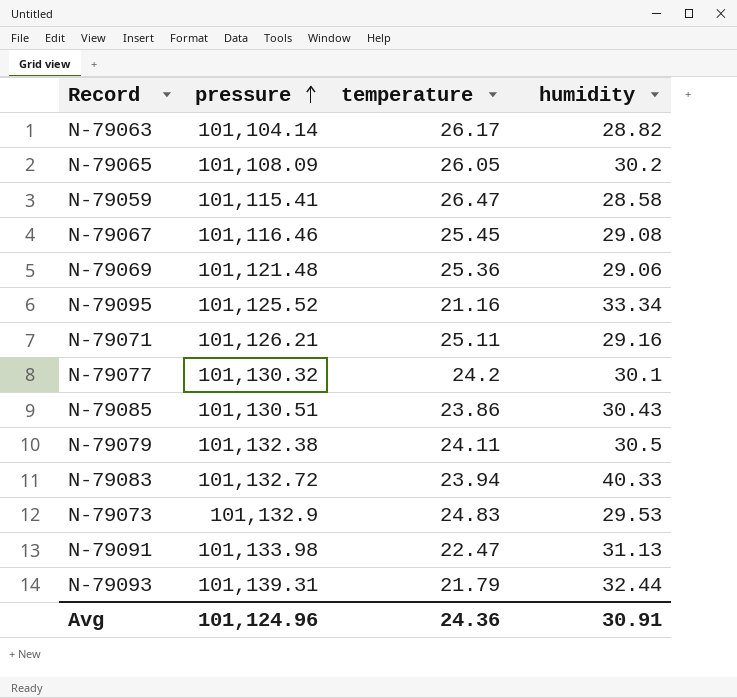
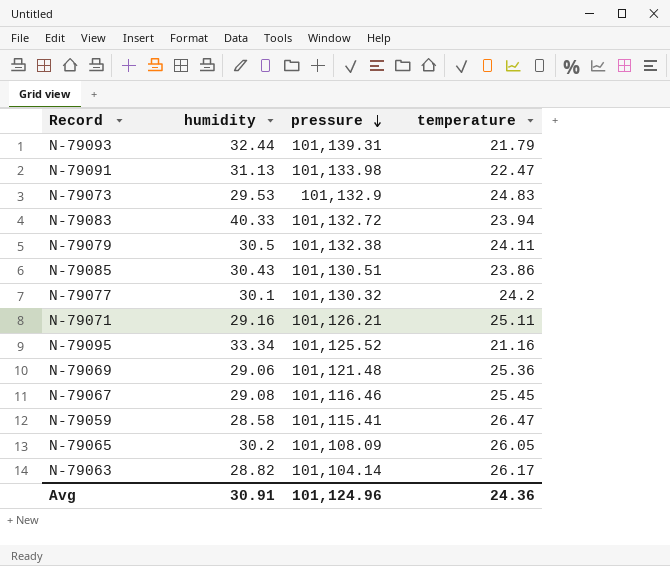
row order: pressure ascending -> pressure descending
column humidity | position: 4 -> 2

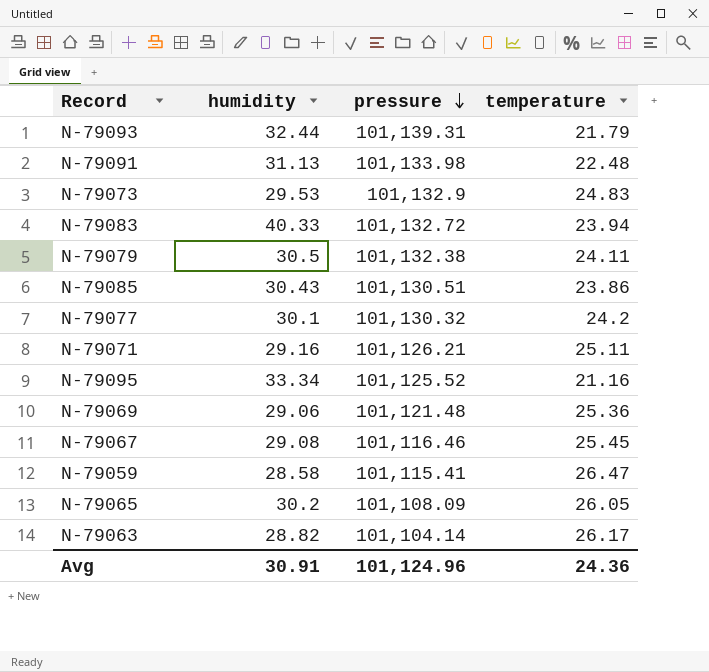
N-79091 | temperature: 22.47 -> 22.48

